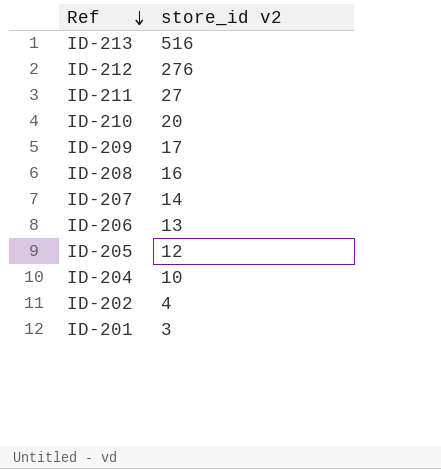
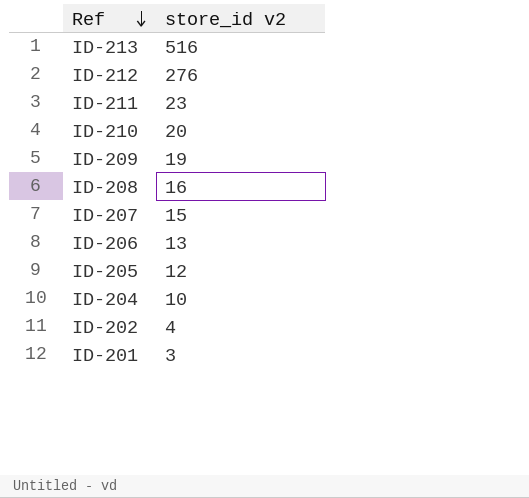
ID-211 | store_id v2: 27 -> 23
ID-209 | store_id v2: 17 -> 19
ID-207 | store_id v2: 14 -> 15

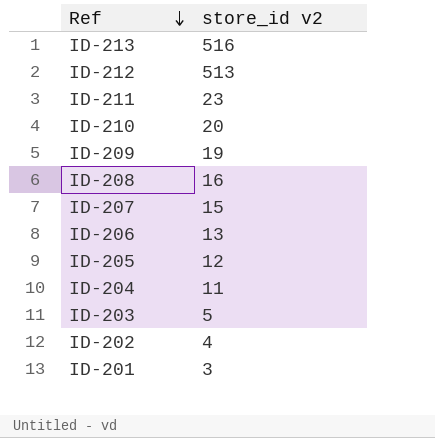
ID-212 | store_id v2: 276 -> 513
ID-204 | store_id v2: 10 -> 11
row ID-203: none -> 5

